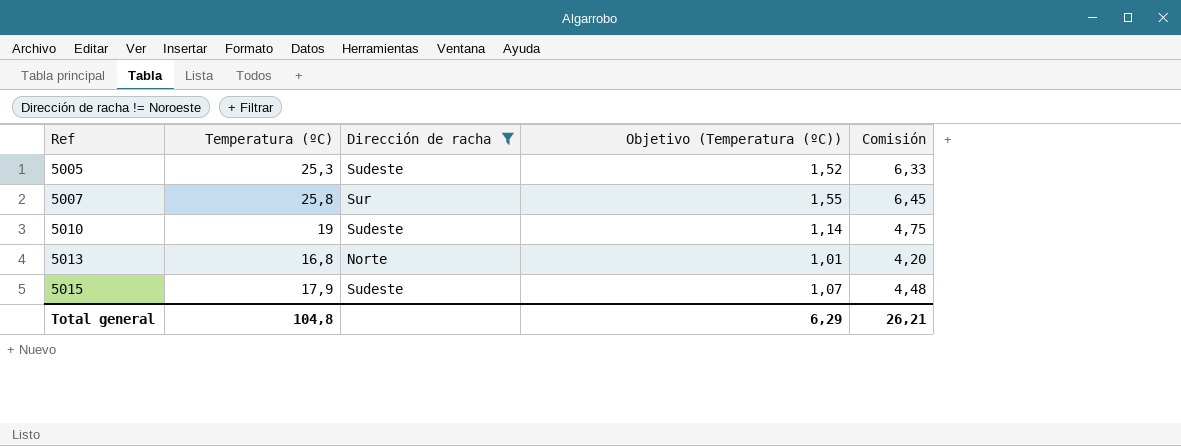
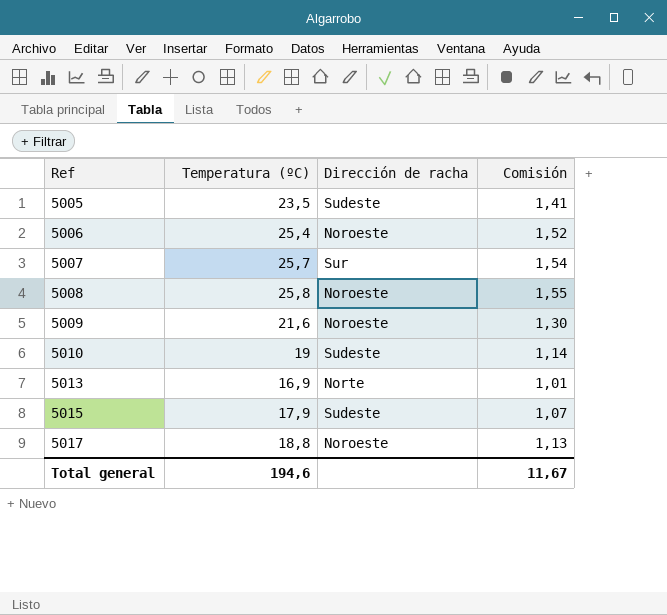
filter: Dirección de racha != Noroeste -> none
column Objetivo (Temperatura (ºC)) | formula: [Temperatura (ºC)] * 0,06 -> none
column Comisión | formula: [Temperatura (ºC)] * 0,25 -> [Temperatura (ºC)] * 0,06
5005 | Temperatura (ºC): 25,3 -> 23,5
5007 | Temperatura (ºC): 25,8 -> 25,7
5013 | Temperatura (ºC): 16,8 -> 16,9
Total general | Temperatura (ºC): 104,8 -> 194,6
Total general | Comisión: 26,21 -> 11,67

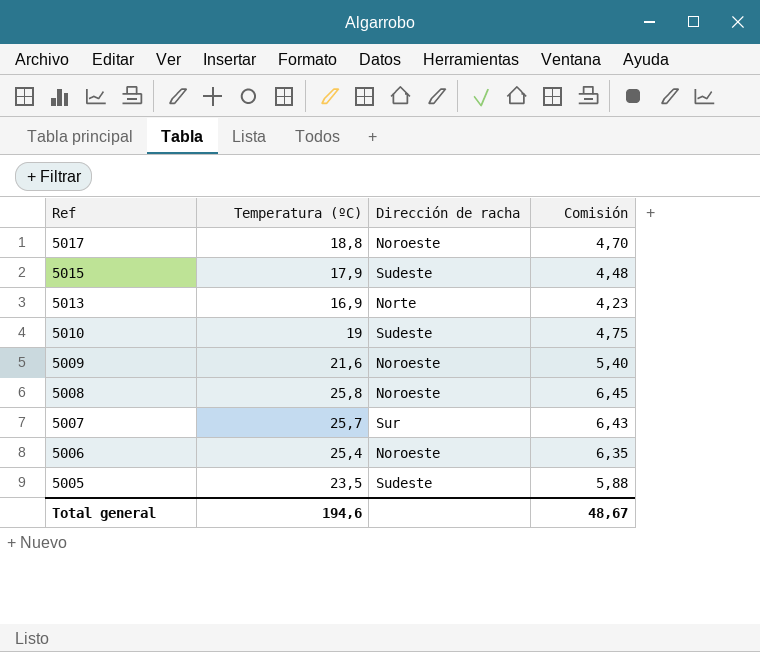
row order: Ref ascending -> Ref descending
column Comisión | formula: [Temperatura (ºC)] * 0,06 -> [Temperatura (ºC)] * 0,25
Total general | Comisión: 11,67 -> 48,67

